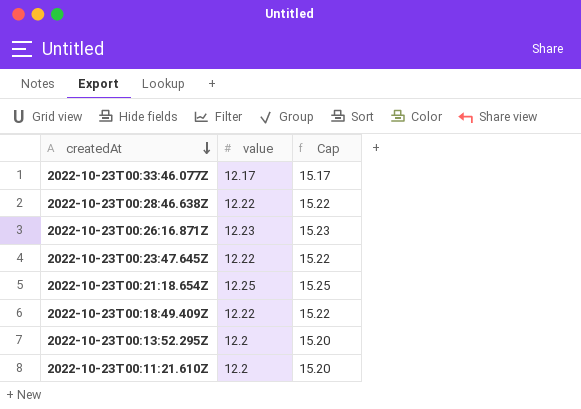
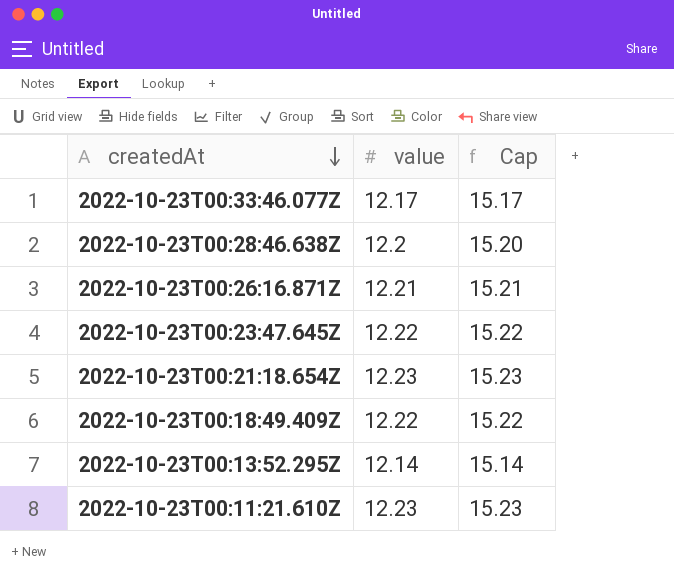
2022-10-23T00:28:46.638Z | value: 12.22 -> 12.2
2022-10-23T00:28:46.638Z | Cap: 15.22 -> 15.20
2022-10-23T00:26:16.871Z | value: 12.23 -> 12.21
2022-10-23T00:26:16.871Z | Cap: 15.23 -> 15.21
2022-10-23T00:21:18.654Z | value: 12.25 -> 12.23
2022-10-23T00:21:18.654Z | Cap: 15.25 -> 15.23
2022-10-23T00:13:52.295Z | value: 12.2 -> 12.14
2022-10-23T00:13:52.295Z | Cap: 15.20 -> 15.14
2022-10-23T00:11:21.610Z | value: 12.2 -> 12.23
2022-10-23T00:11:21.610Z | Cap: 15.20 -> 15.23

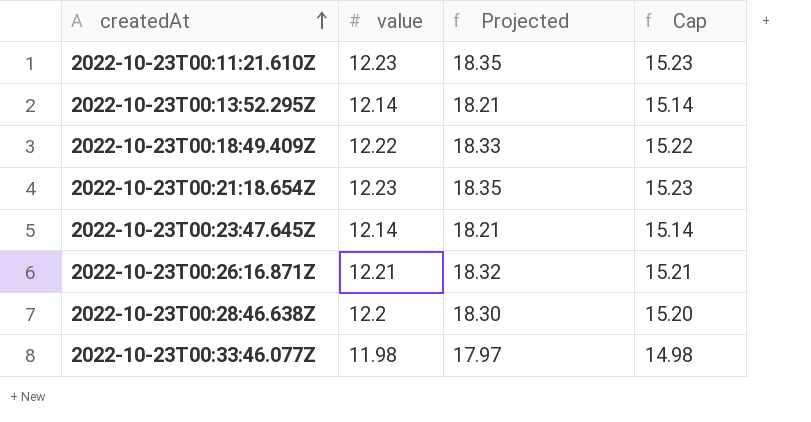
row order: createdAt descending -> createdAt ascending
column Projected | formula: none -> [value] * 1.5
2022-10-23T00:23:47.645Z | value: 12.22 -> 12.14
2022-10-23T00:23:47.645Z | Cap: 15.22 -> 15.14
2022-10-23T00:33:46.077Z | value: 12.17 -> 11.98
2022-10-23T00:33:46.077Z | Cap: 15.17 -> 14.98

